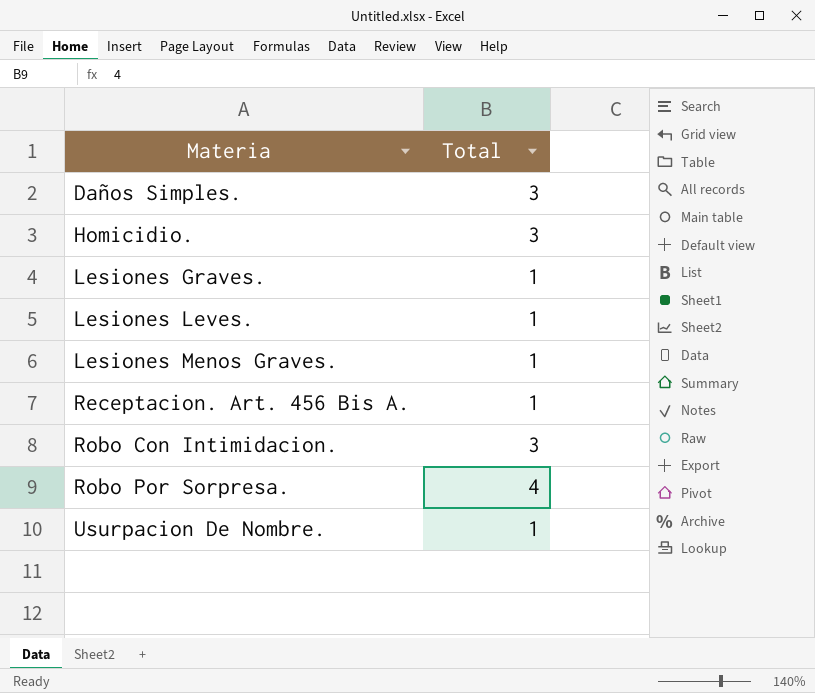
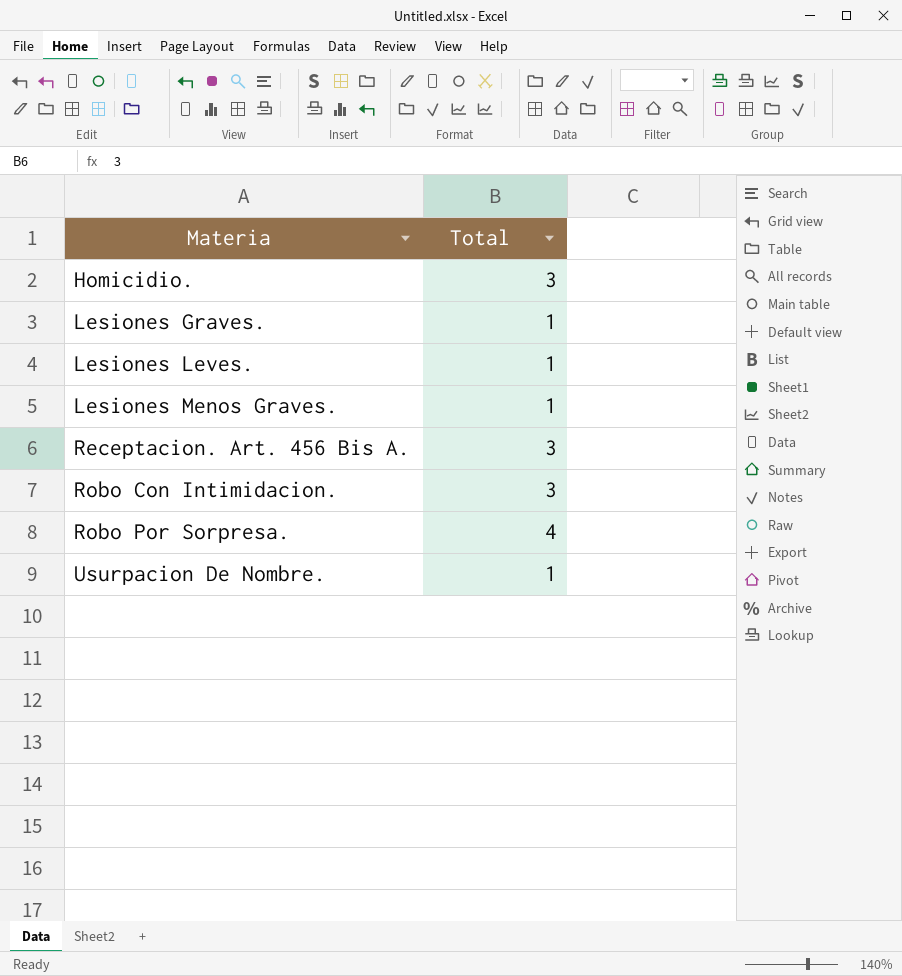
row Daños Simples.: 3 -> none
Receptacion. Art. 456 Bis A. | Total: 1 -> 3

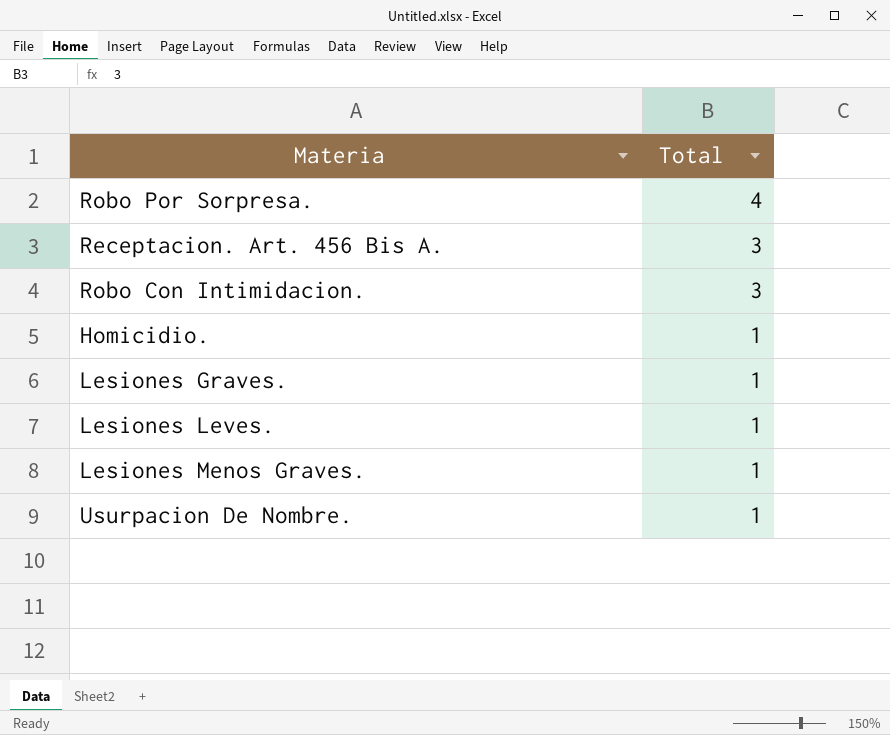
row order: Materia ascending -> Total descending
Homicidio. | Total: 3 -> 1

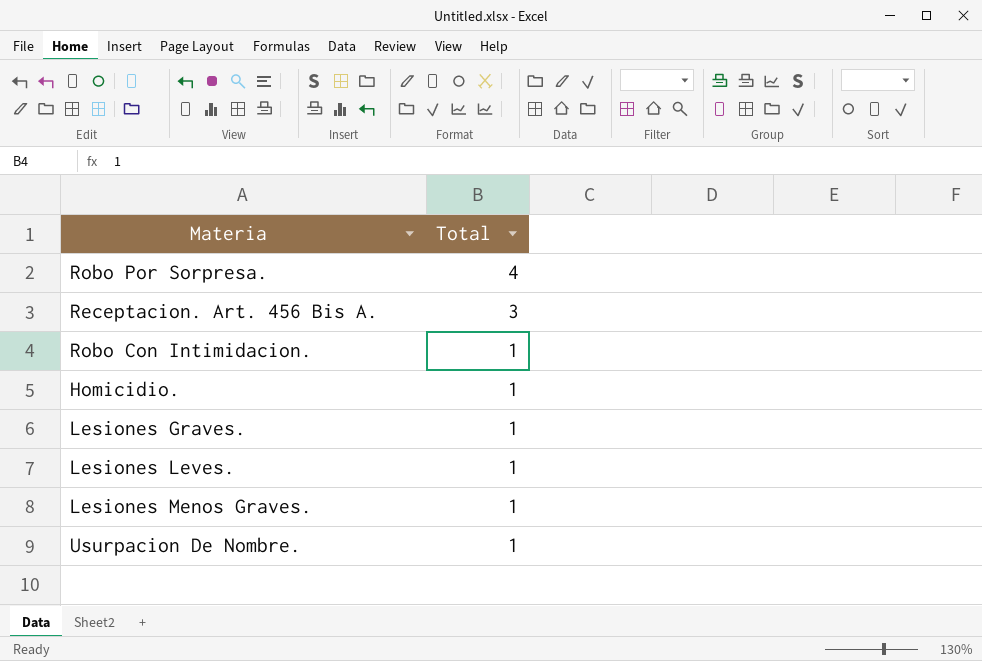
Robo Con Intimidacion. | Total: 3 -> 1

